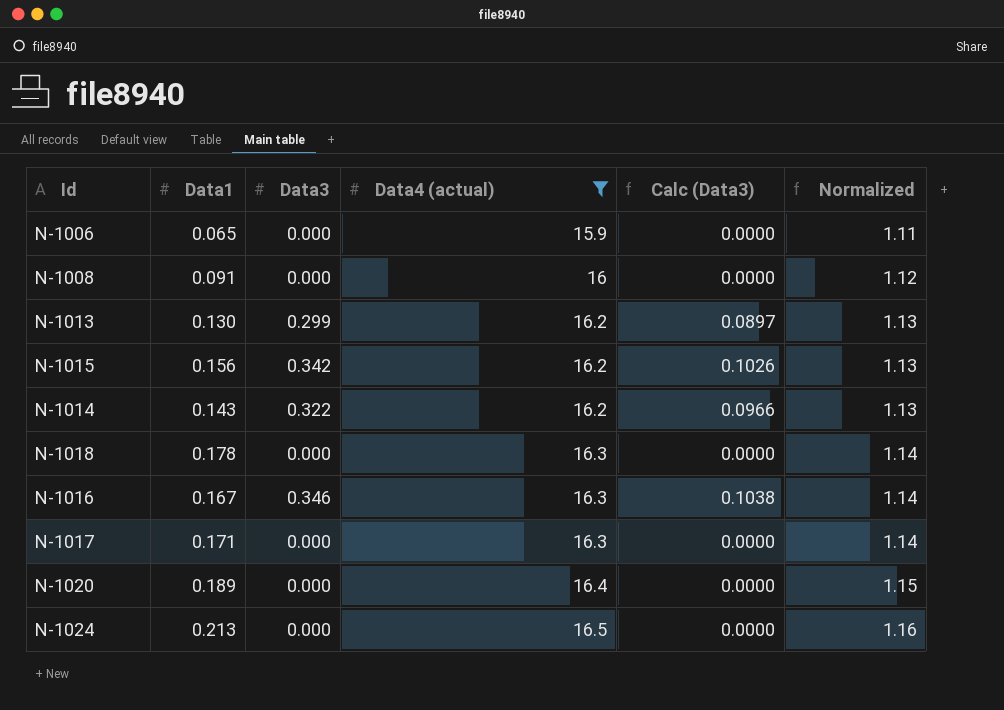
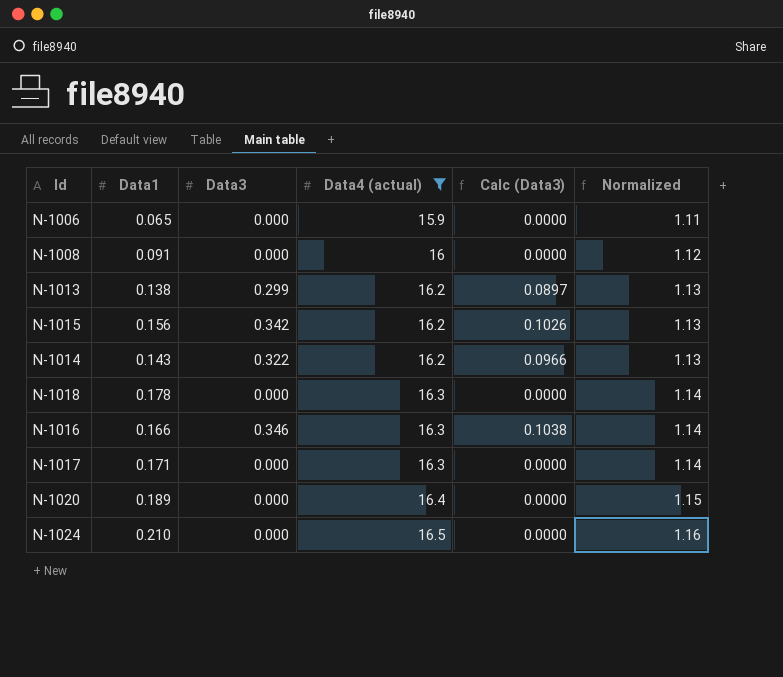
N-1013 | Data1: 0.130 -> 0.138
N-1016 | Data1: 0.167 -> 0.166
N-1024 | Data1: 0.213 -> 0.210

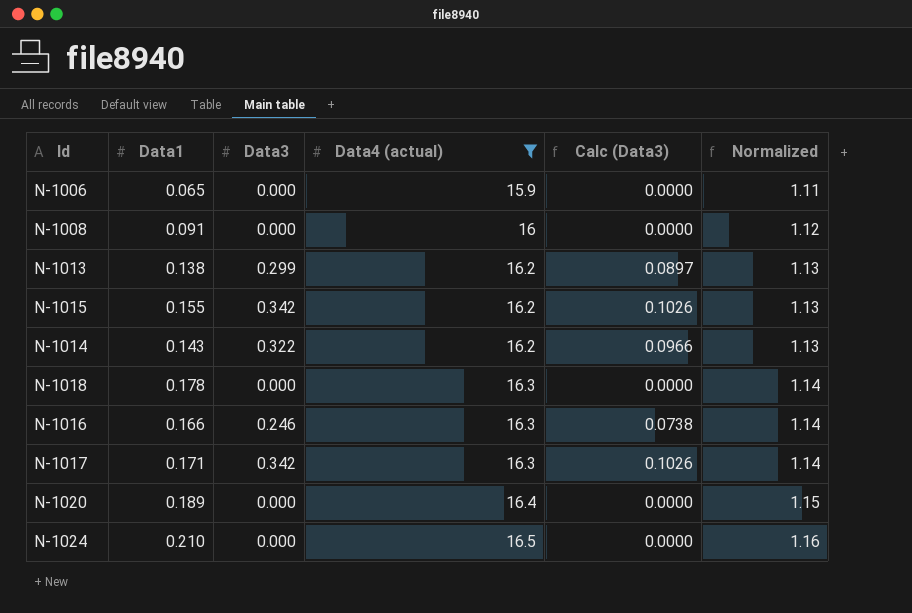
N-1015 | Data1: 0.156 -> 0.155
N-1016 | Data3: 0.346 -> 0.246
N-1016 | Calc (Data3): 0.1038 -> 0.0738
N-1017 | Data3: 0.000 -> 0.342
N-1017 | Calc (Data3): 0.0000 -> 0.1026

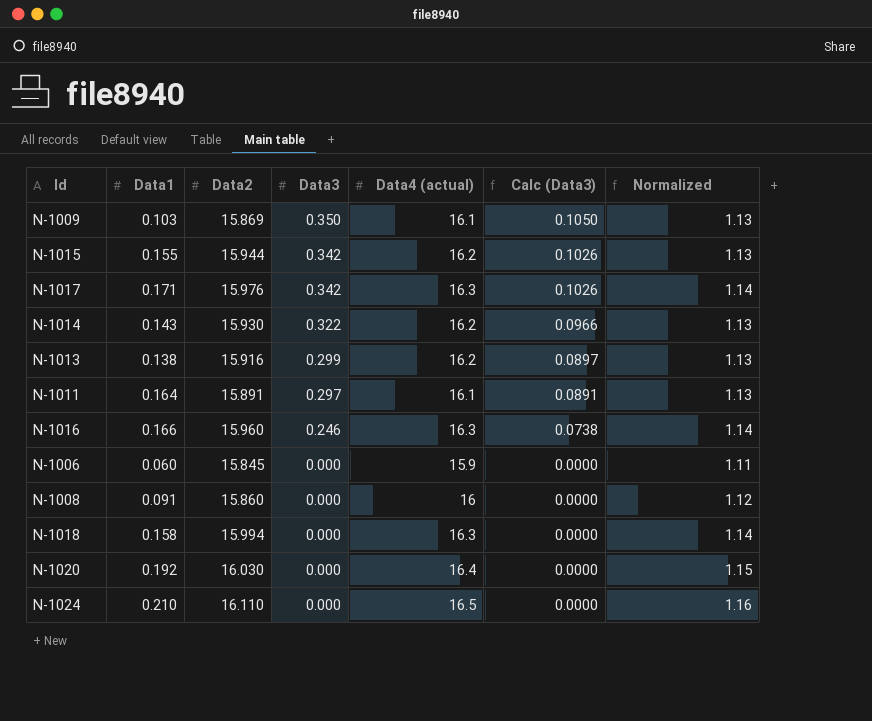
filter: Data4 (actual) != 16.1 -> none
row order: Data4 (actual) ascending -> Data3 descending
column Data2 | position: none -> 3
N-1006 | Data1: 0.065 -> 0.060
N-1018 | Data1: 0.178 -> 0.158
N-1020 | Data1: 0.189 -> 0.192

